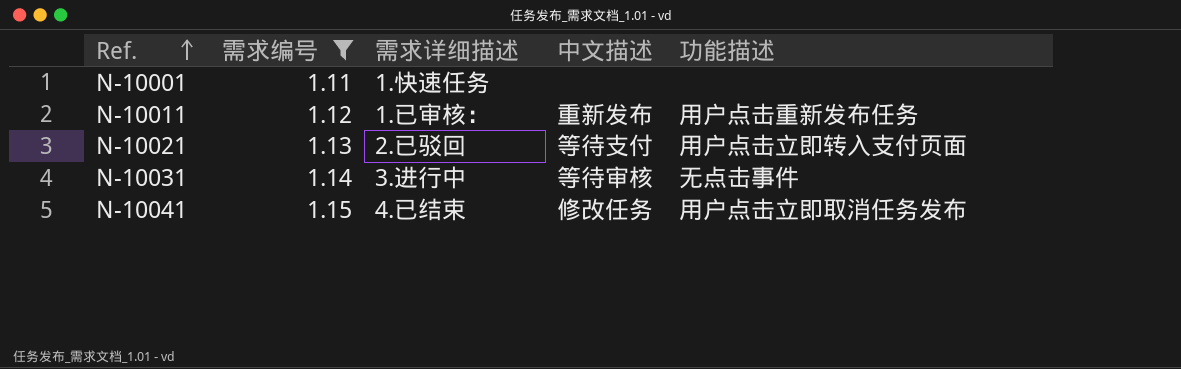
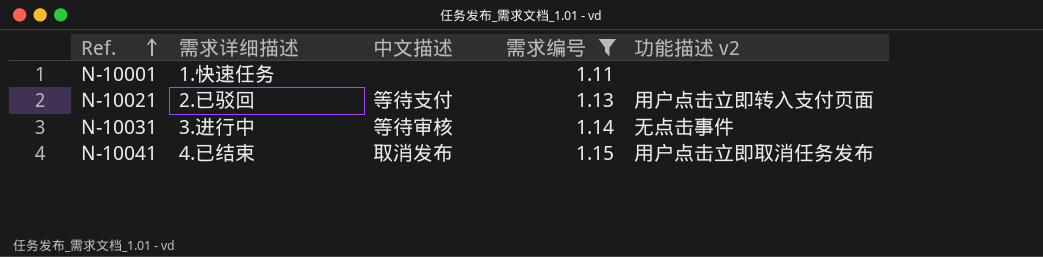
column 需求编号 | position: 2 -> 4
column name: 功能描述 -> 功能描述 v2
row N-10011: 1.12 | 1.已审核： | 重新发布 | 用户点击重新发布任务 -> none
N-10041 | 中文描述: 修改任务 -> 取消发布

